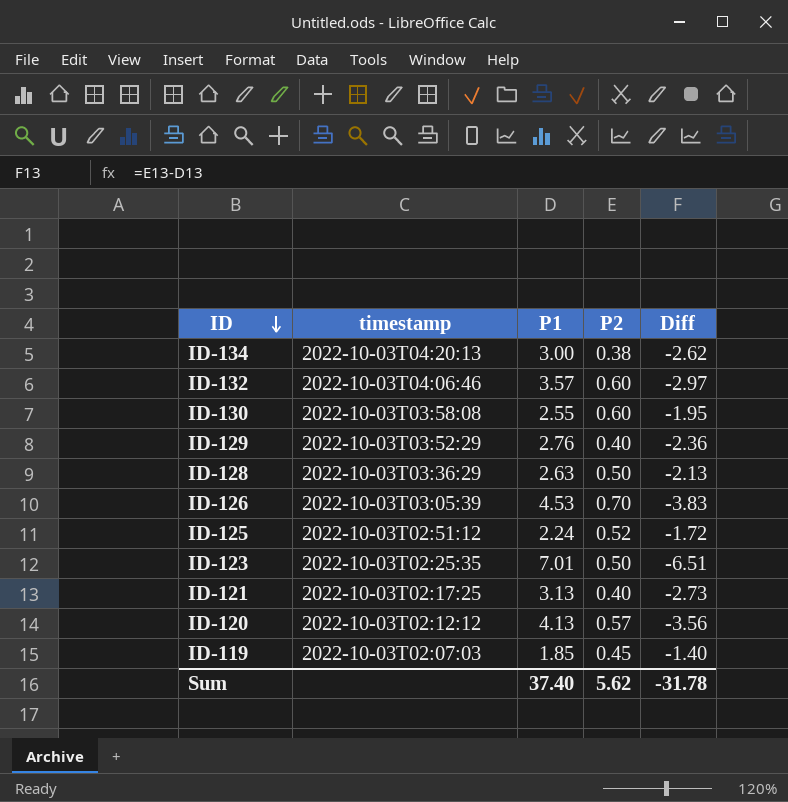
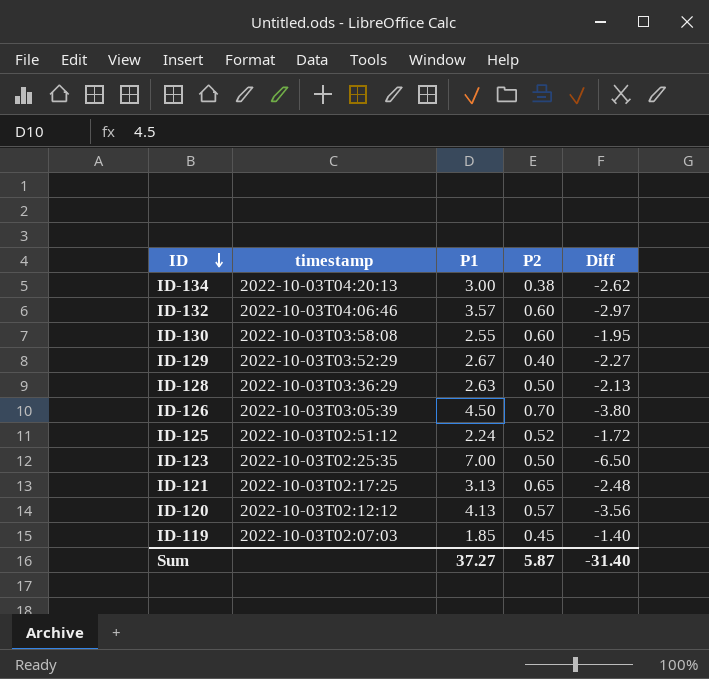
ID-129 | P1: 2.76 -> 2.67
ID-129 | Diff: -2.36 -> -2.27
ID-126 | P1: 4.53 -> 4.50
ID-126 | Diff: -3.83 -> -3.80
ID-123 | P1: 7.01 -> 7.00
ID-123 | Diff: -6.51 -> -6.50
ID-121 | P2: 0.40 -> 0.65
ID-121 | Diff: -2.73 -> -2.48
Sum | P1: 37.40 -> 37.27
Sum | P2: 5.62 -> 5.87
Sum | Diff: -31.78 -> -31.40

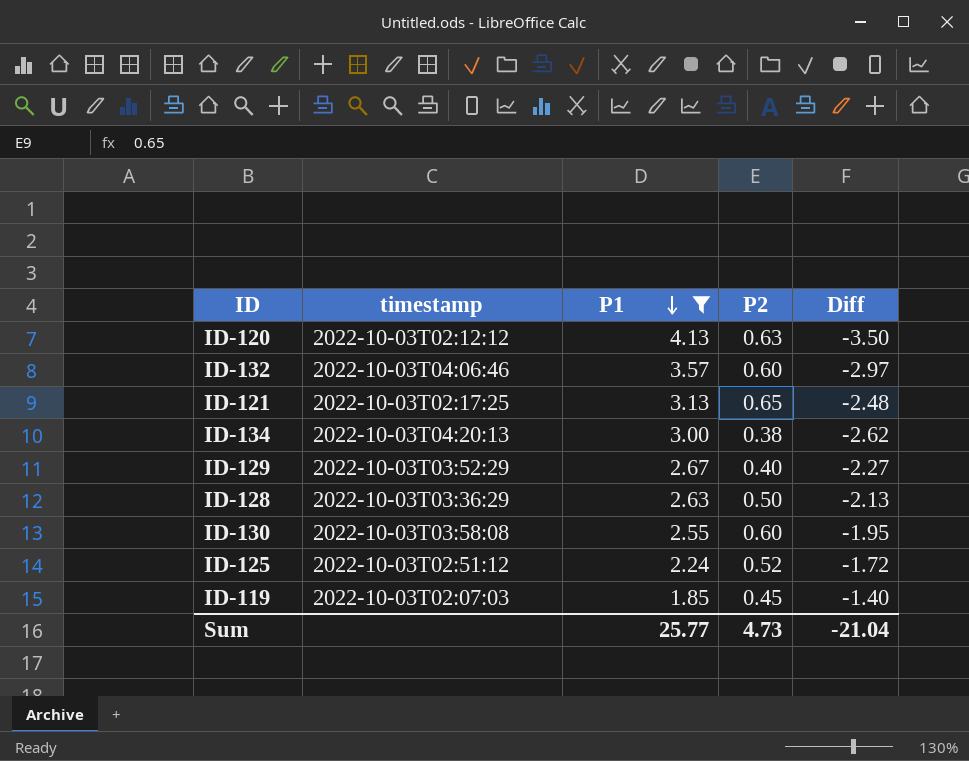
filter: none -> P1 <= 4.13
row order: ID descending -> P1 descending
ID-120 | P2: 0.57 -> 0.63
ID-120 | Diff: -3.56 -> -3.50
Sum | P1: 37.27 -> 25.77
Sum | P2: 5.87 -> 4.73
Sum | Diff: -31.40 -> -21.04

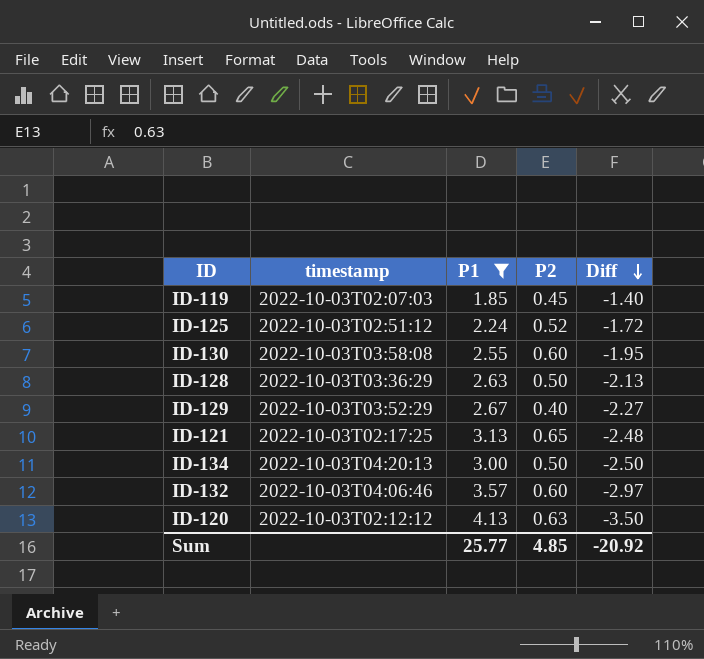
row order: P1 descending -> Diff descending
ID-134 | P2: 0.38 -> 0.50
ID-134 | Diff: -2.62 -> -2.50
Sum | P2: 4.73 -> 4.85
Sum | Diff: -21.04 -> -20.92

